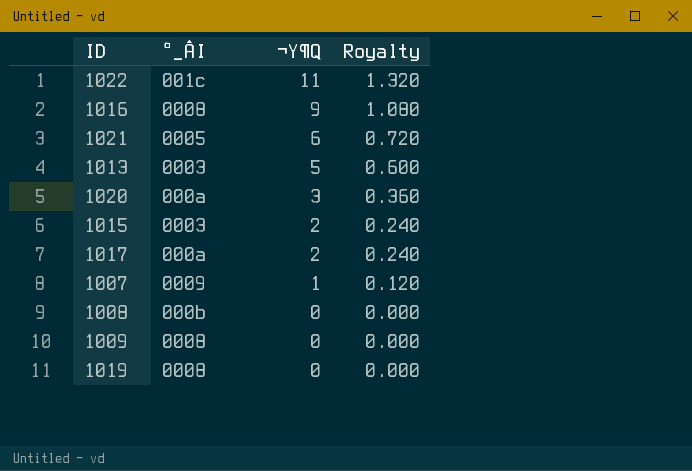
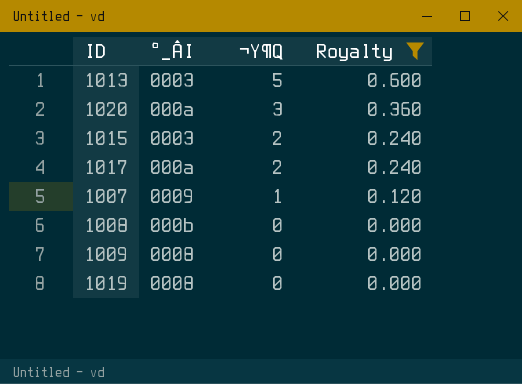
filter: none -> Royalty <= 0.600

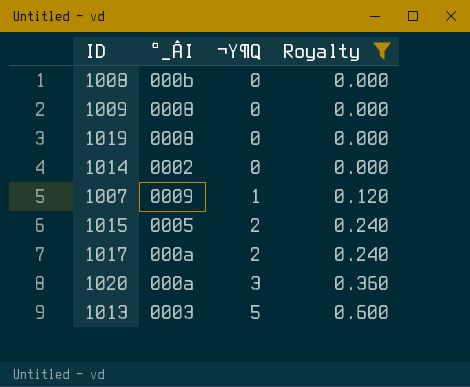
row order: ¬Y¶Q descending -> ¬Y¶Q ascending
row 1014: none -> 0002 | 0 | 0.000
1015 | °_ÂI: 0003 -> 0005

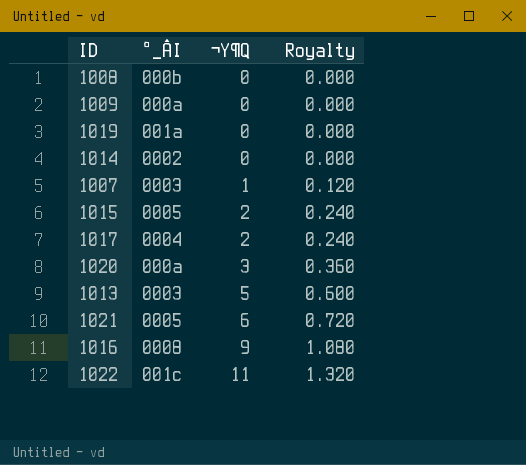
filter: Royalty <= 0.600 -> none
1009 | °_ÂI: 0008 -> 000a
1019 | °_ÂI: 0008 -> 001a
1007 | °_ÂI: 0009 -> 0003
1017 | °_ÂI: 000a -> 0004

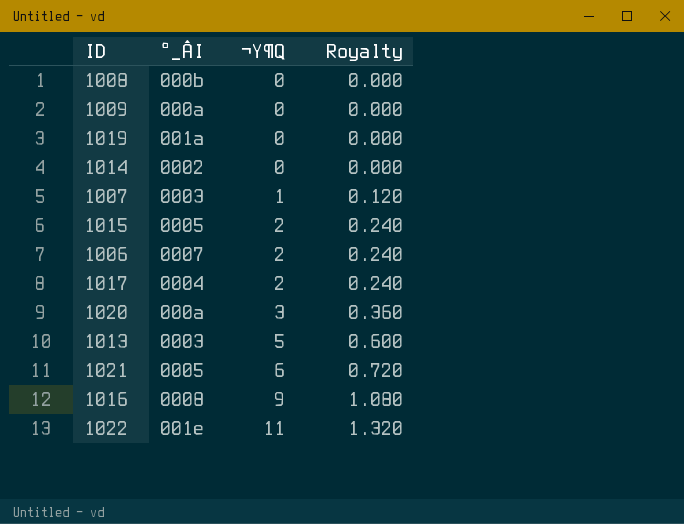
row 1006: none -> 0007 | 2 | 0.240
1022 | °_ÂI: 001c -> 001e

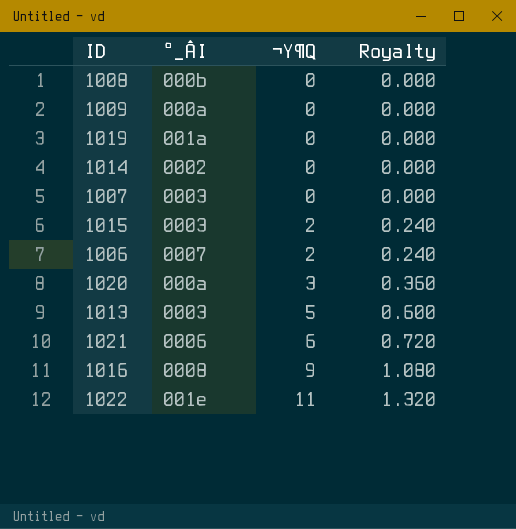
row 1017: 0004 | 2 | 0.240 -> none
1007 | ¬Y¶Q: 1 -> 0
1007 | Royalty: 0.120 -> 0.000
1015 | °_ÂI: 0005 -> 0003
1021 | °_ÂI: 0005 -> 0006

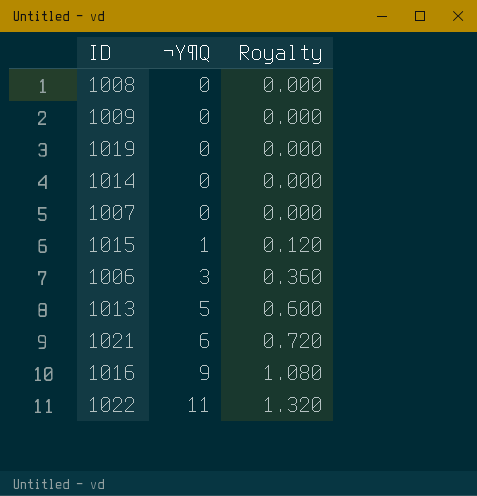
column °_ÂI | position: 2 -> none
row 1020: 000a | 3 | 0.360 -> none
1015 | ¬Y¶Q: 2 -> 1
1015 | Royalty: 0.240 -> 0.120
1006 | ¬Y¶Q: 2 -> 3
1006 | Royalty: 0.240 -> 0.360

